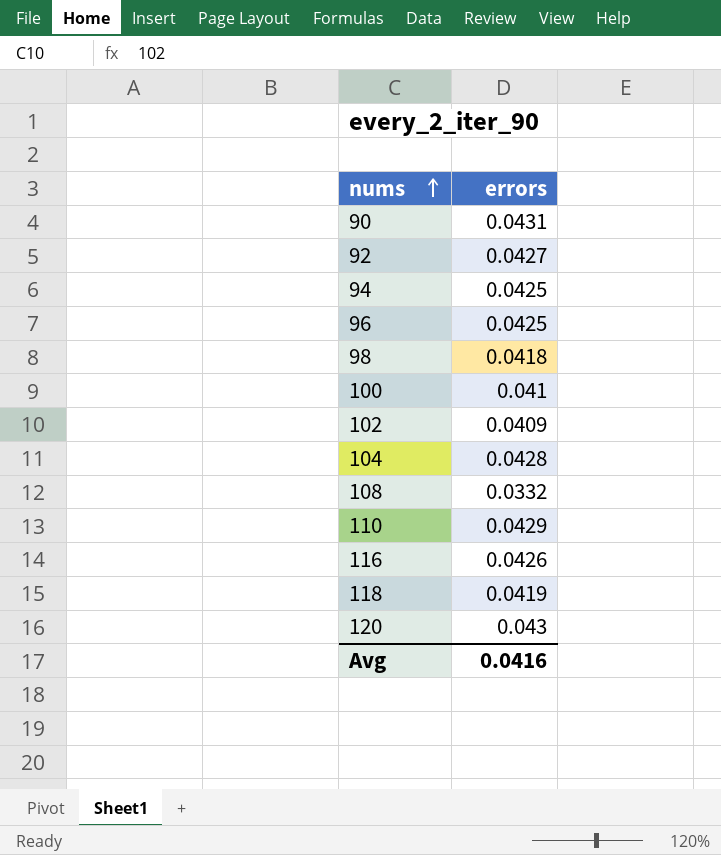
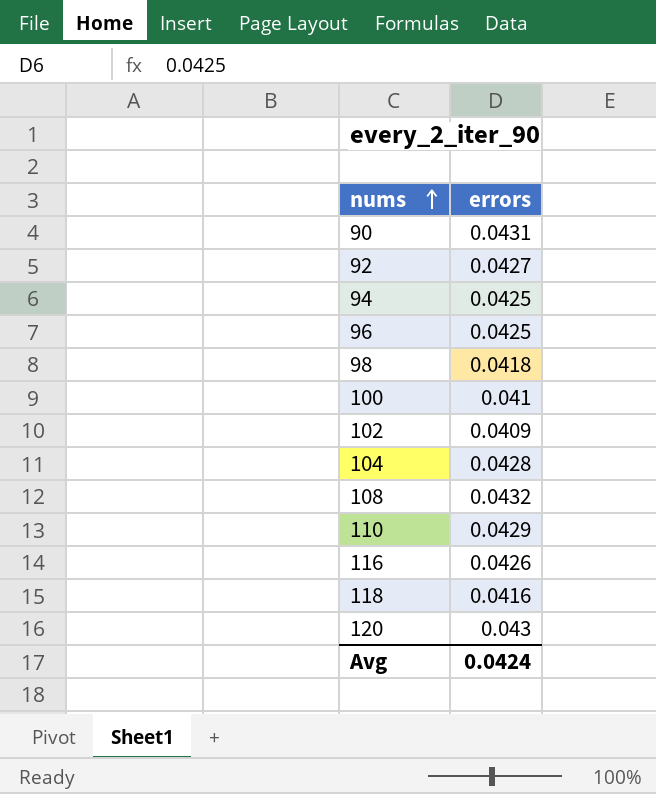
108 | errors: 0.0332 -> 0.0432
118 | errors: 0.0419 -> 0.0416
Avg | errors: 0.0416 -> 0.0424

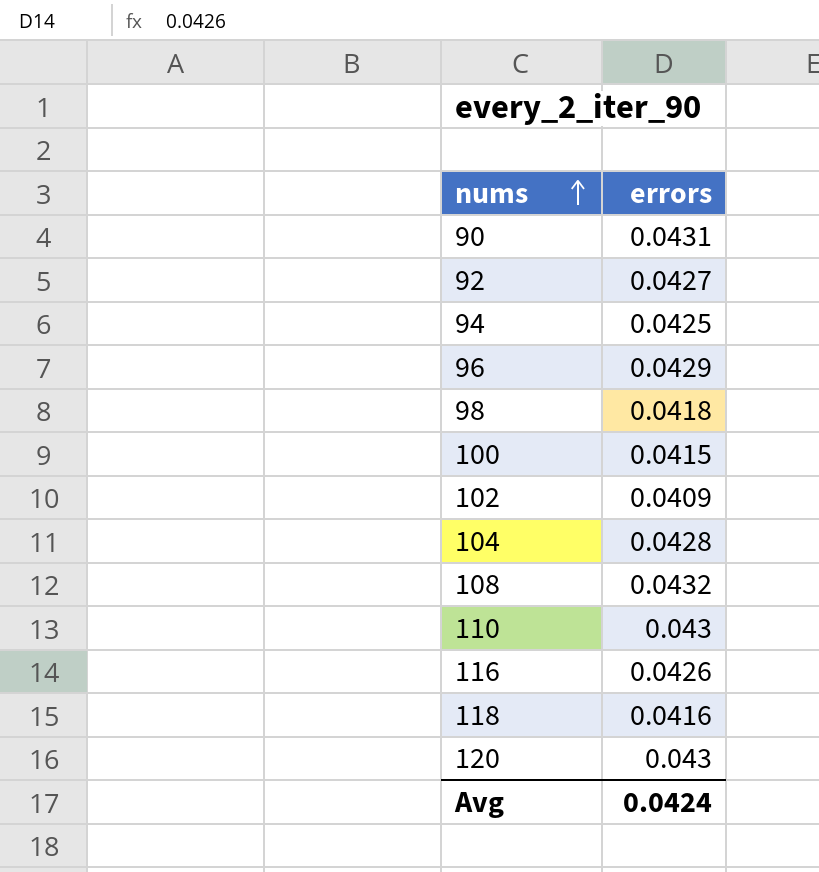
96 | errors: 0.0425 -> 0.0429
100 | errors: 0.041 -> 0.0415
110 | errors: 0.0429 -> 0.043

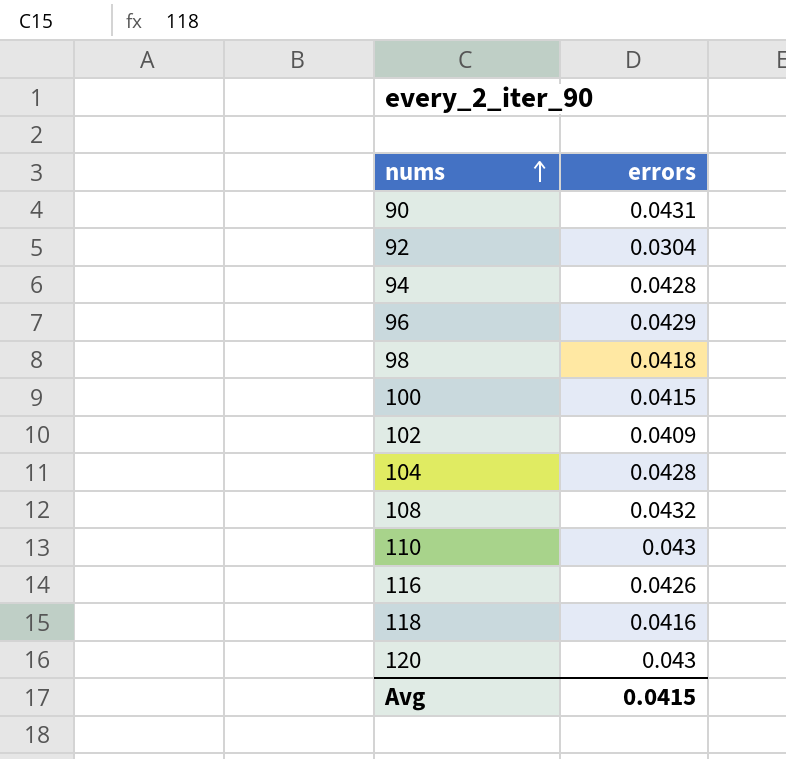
92 | errors: 0.0427 -> 0.0304
94 | errors: 0.0425 -> 0.0428
Avg | errors: 0.0424 -> 0.0415

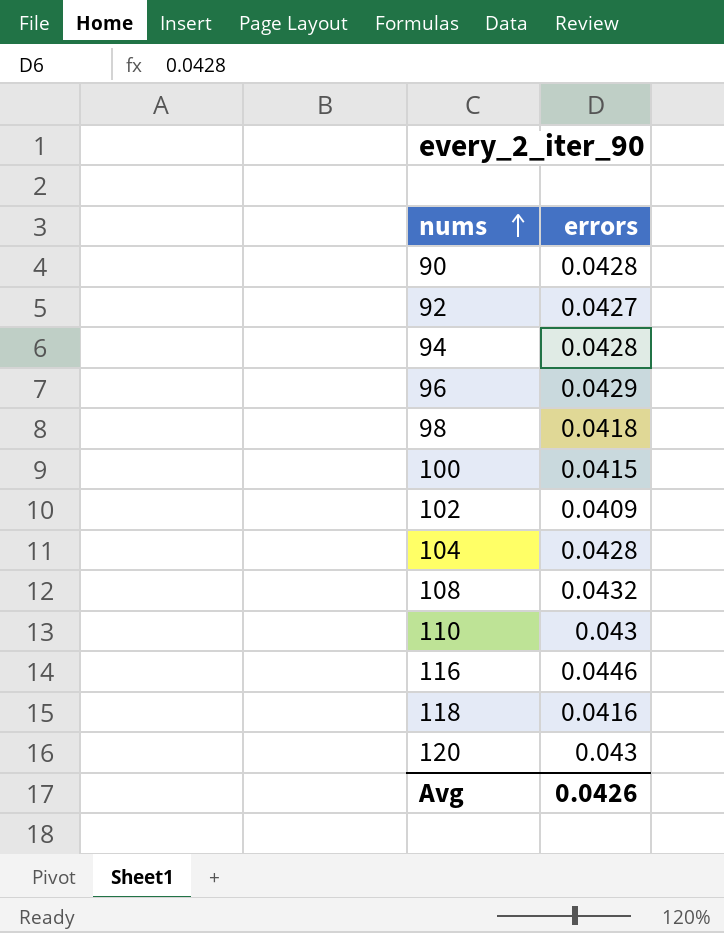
90 | errors: 0.0431 -> 0.0428
92 | errors: 0.0304 -> 0.0427
116 | errors: 0.0426 -> 0.0446
Avg | errors: 0.0415 -> 0.0426

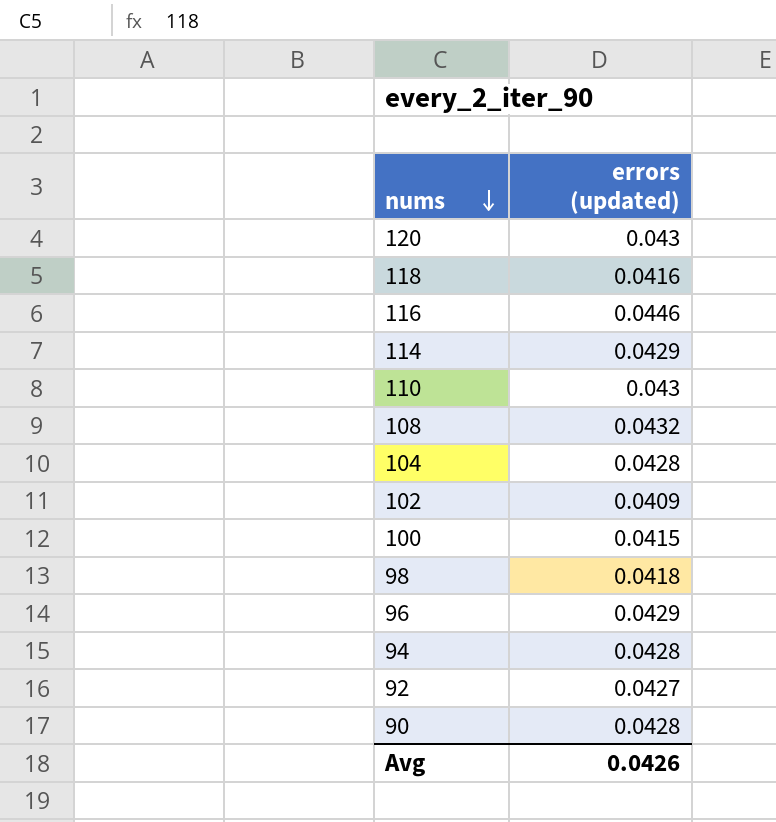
row order: nums ascending -> nums descending
column name: errors -> errors (updated)
row 114: none -> 0.0429

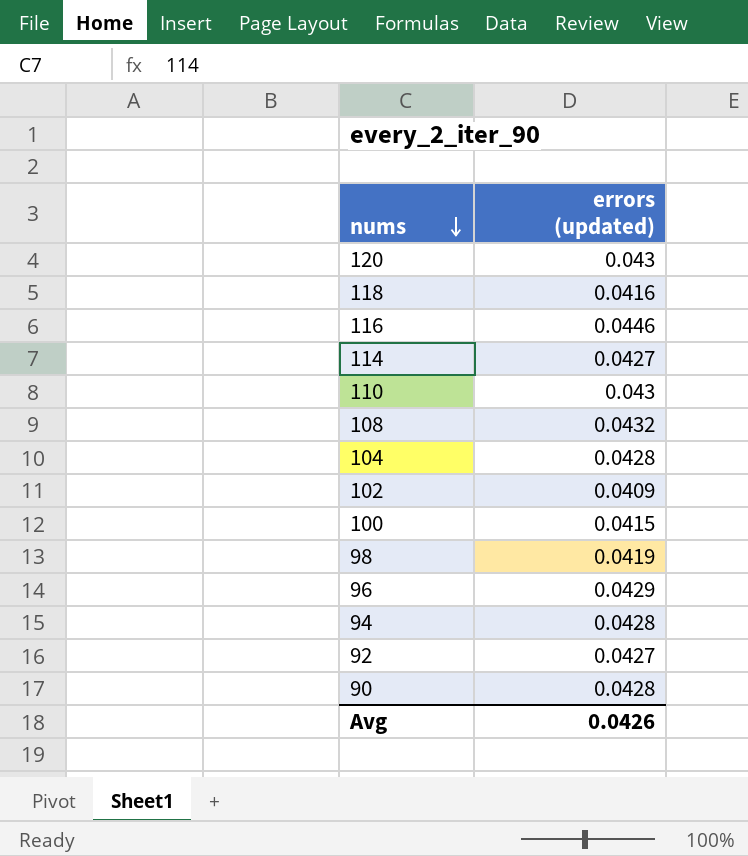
114 | errors (updated): 0.0429 -> 0.0427
98 | errors (updated): 0.0418 -> 0.0419

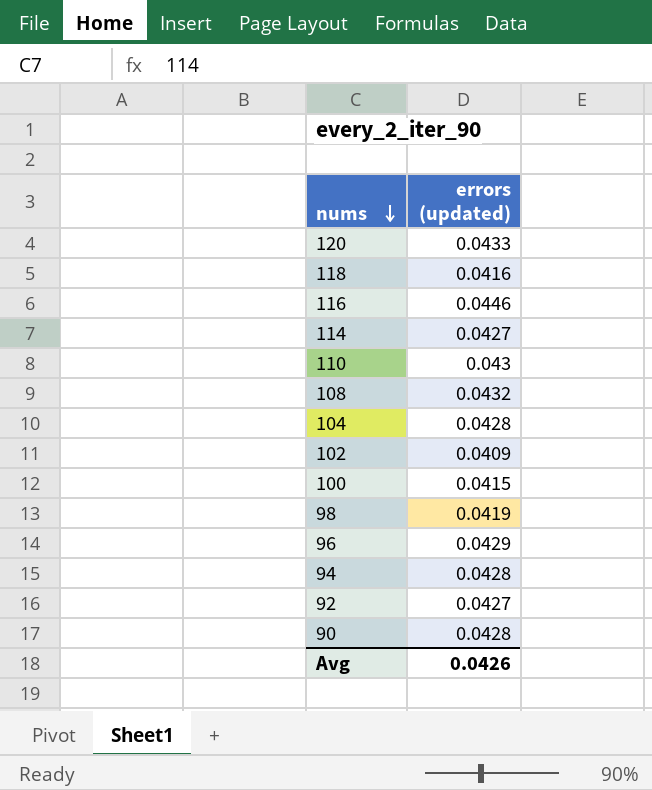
120 | errors (updated): 0.043 -> 0.0433

